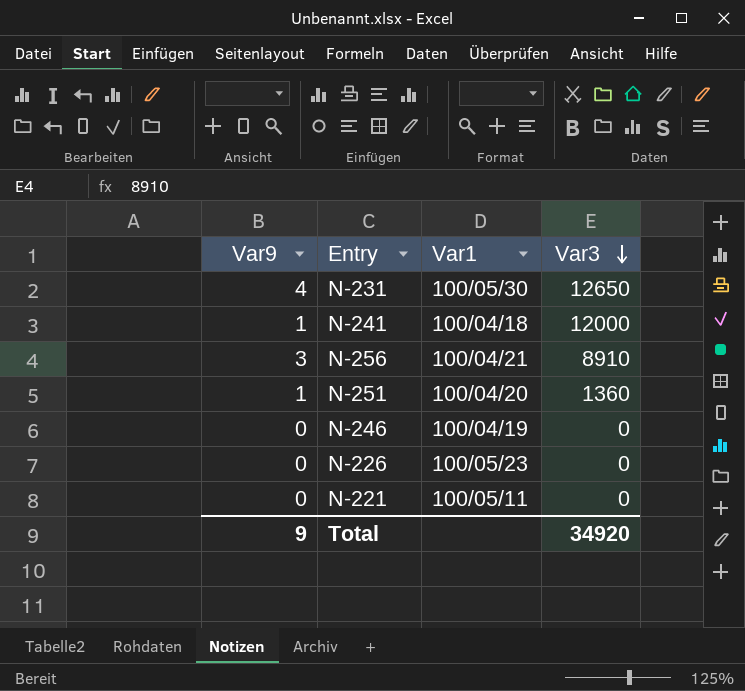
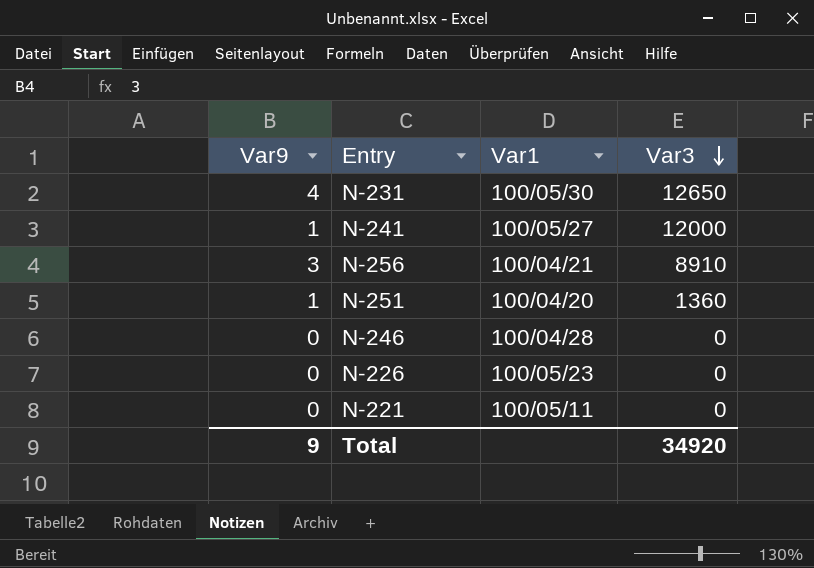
N-241 | Var1: 100/04/18 -> 100/05/27
N-246 | Var1: 100/04/19 -> 100/04/28

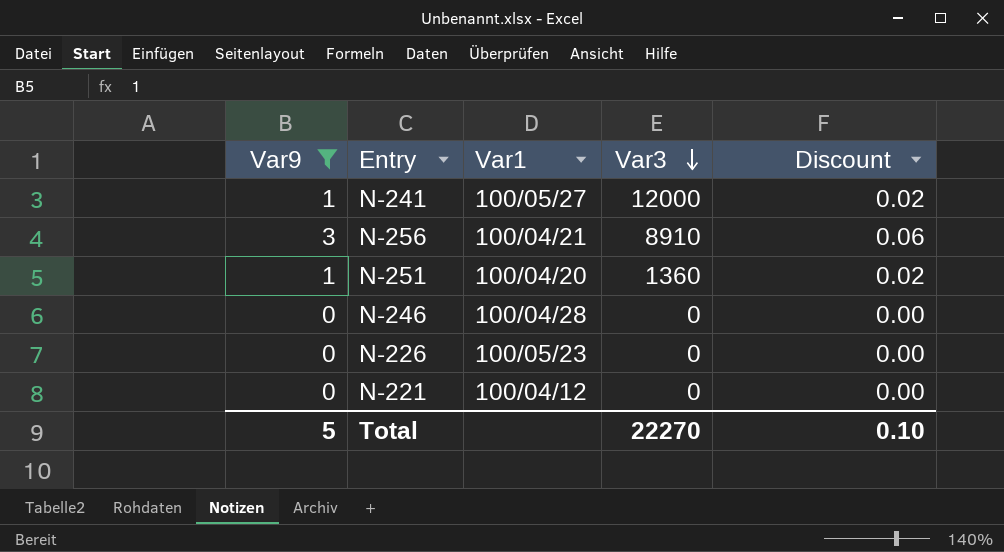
filter: none -> Var9 != 4
column Discount | formula: none -> [Var9] * 0.02
N-221 | Var1: 100/05/11 -> 100/04/12
Total | Var9: 9 -> 5
Total | Var3: 34920 -> 22270

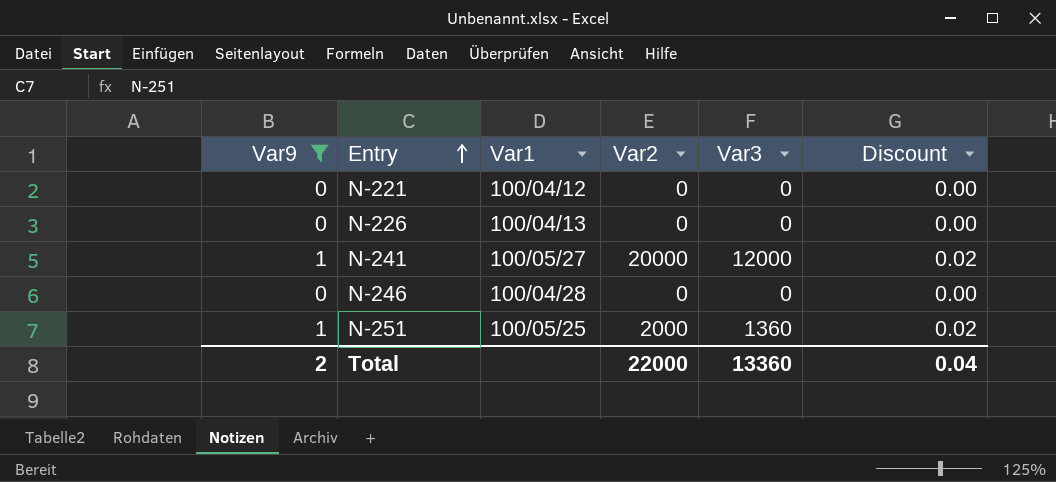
row order: Var3 descending -> Entry ascending
column Var2 | position: none -> 4
row N-256: 3 | 100/04/21 | 8910 | 0.06 -> none
N-226 | Var1: 100/05/23 -> 100/04/13
N-251 | Var1: 100/04/20 -> 100/05/25
Total | Var9: 5 -> 2
Total | Var3: 22270 -> 13360
Total | Discount: 0.10 -> 0.04

